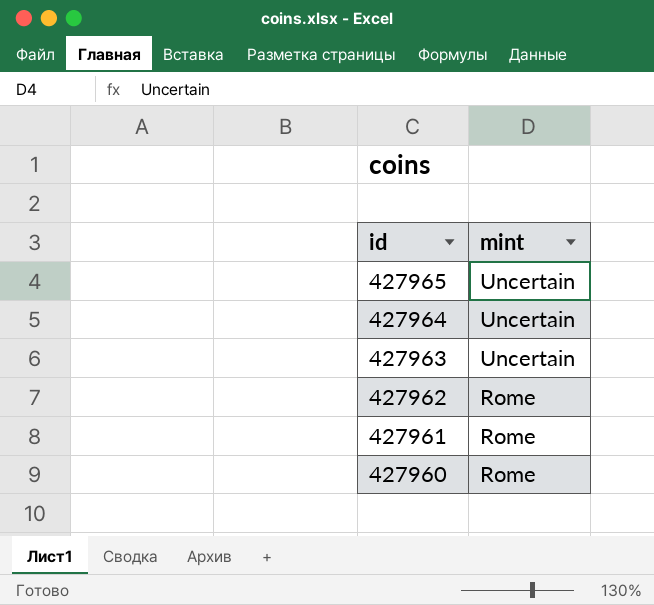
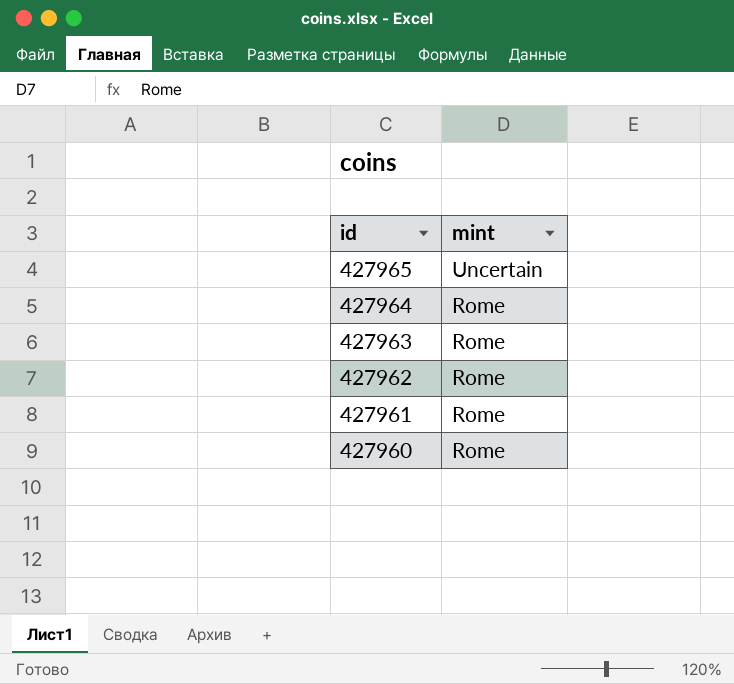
427964 | mint: Uncertain -> Rome
427963 | mint: Uncertain -> Rome

